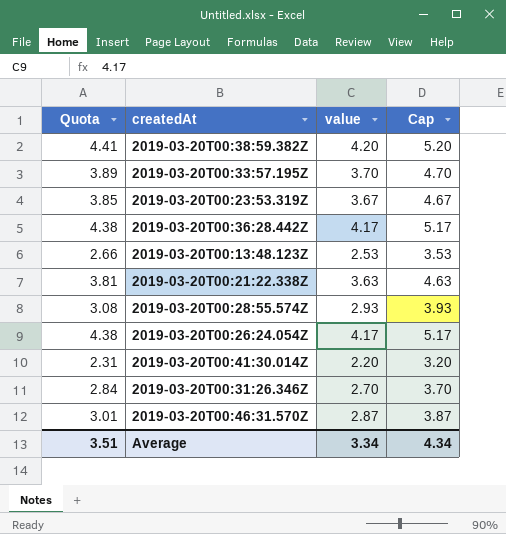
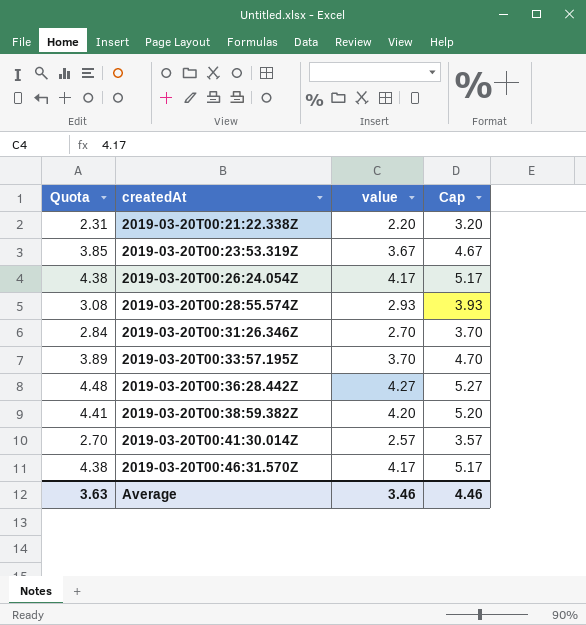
row order: none -> createdAt ascending
row 2019-03-20T00:13:48.123Z: 2.66 | 2.53 | 3.53 -> none
2019-03-20T00:21:22.338Z | Quota: 3.81 -> 2.31
2019-03-20T00:21:22.338Z | value: 3.63 -> 2.20
2019-03-20T00:21:22.338Z | Cap: 4.63 -> 3.20
2019-03-20T00:36:28.442Z | Quota: 4.38 -> 4.48
2019-03-20T00:36:28.442Z | value: 4.17 -> 4.27
2019-03-20T00:36:28.442Z | Cap: 5.17 -> 5.27
2019-03-20T00:41:30.014Z | Quota: 2.31 -> 2.70
2019-03-20T00:41:30.014Z | value: 2.20 -> 2.57
2019-03-20T00:41:30.014Z | Cap: 3.20 -> 3.57
2019-03-20T00:46:31.570Z | Quota: 3.01 -> 4.38
2019-03-20T00:46:31.570Z | value: 2.87 -> 4.17
2019-03-20T00:46:31.570Z | Cap: 3.87 -> 5.17
Average | Quota: 3.51 -> 3.63
Average | value: 3.34 -> 3.46
Average | Cap: 4.34 -> 4.46

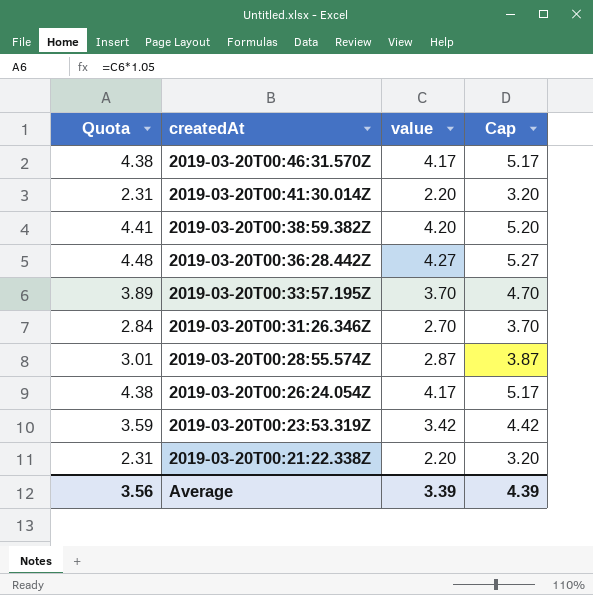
row order: createdAt ascending -> createdAt descending
2019-03-20T00:41:30.014Z | Quota: 2.70 -> 2.31
2019-03-20T00:41:30.014Z | value: 2.57 -> 2.20
2019-03-20T00:41:30.014Z | Cap: 3.57 -> 3.20
2019-03-20T00:28:55.574Z | Quota: 3.08 -> 3.01
2019-03-20T00:28:55.574Z | value: 2.93 -> 2.87
2019-03-20T00:28:55.574Z | Cap: 3.93 -> 3.87
2019-03-20T00:23:53.319Z | Quota: 3.85 -> 3.59
2019-03-20T00:23:53.319Z | value: 3.67 -> 3.42
2019-03-20T00:23:53.319Z | Cap: 4.67 -> 4.42
Average | Quota: 3.63 -> 3.56
Average | value: 3.46 -> 3.39
Average | Cap: 4.46 -> 4.39

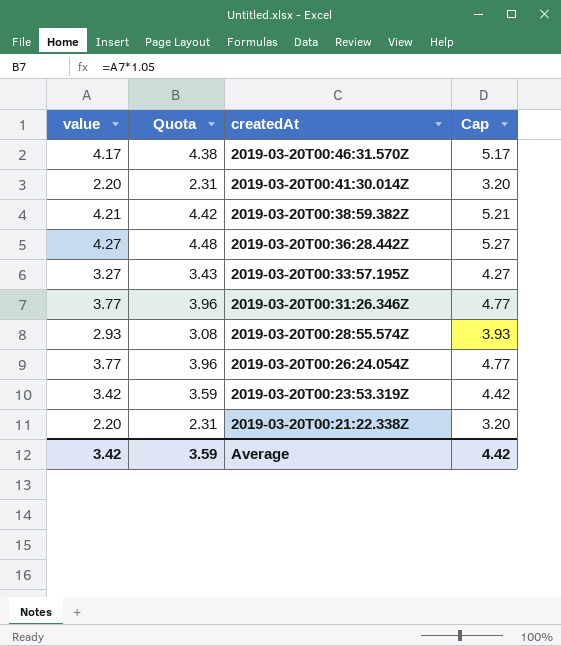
column value | position: 3 -> 1
2019-03-20T00:38:59.382Z | value: 4.20 -> 4.21
2019-03-20T00:38:59.382Z | Quota: 4.41 -> 4.42
2019-03-20T00:38:59.382Z | Cap: 5.20 -> 5.21
2019-03-20T00:33:57.195Z | value: 3.70 -> 3.27
2019-03-20T00:33:57.195Z | Quota: 3.89 -> 3.43
2019-03-20T00:33:57.195Z | Cap: 4.70 -> 4.27
2019-03-20T00:31:26.346Z | value: 2.70 -> 3.77
2019-03-20T00:31:26.346Z | Quota: 2.84 -> 3.96
2019-03-20T00:31:26.346Z | Cap: 3.70 -> 4.77
2019-03-20T00:28:55.574Z | value: 2.87 -> 2.93
2019-03-20T00:28:55.574Z | Quota: 3.01 -> 3.08
2019-03-20T00:28:55.574Z | Cap: 3.87 -> 3.93
2019-03-20T00:26:24.054Z | value: 4.17 -> 3.77
2019-03-20T00:26:24.054Z | Quota: 4.38 -> 3.96
2019-03-20T00:26:24.054Z | Cap: 5.17 -> 4.77
Average | value: 3.39 -> 3.42
Average | Quota: 3.56 -> 3.59
Average | Cap: 4.39 -> 4.42

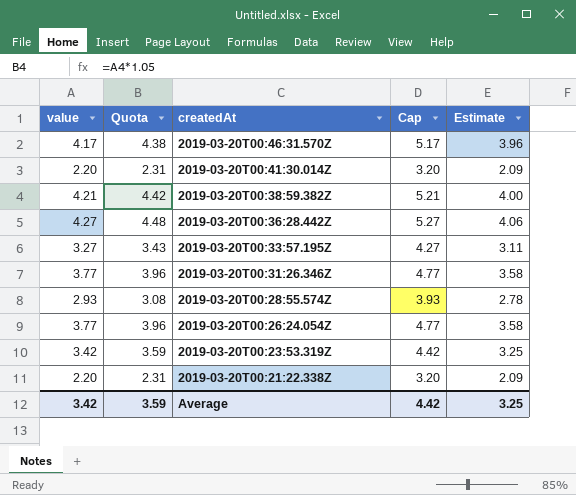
column Estimate | formula: none -> [value] * 0.95

